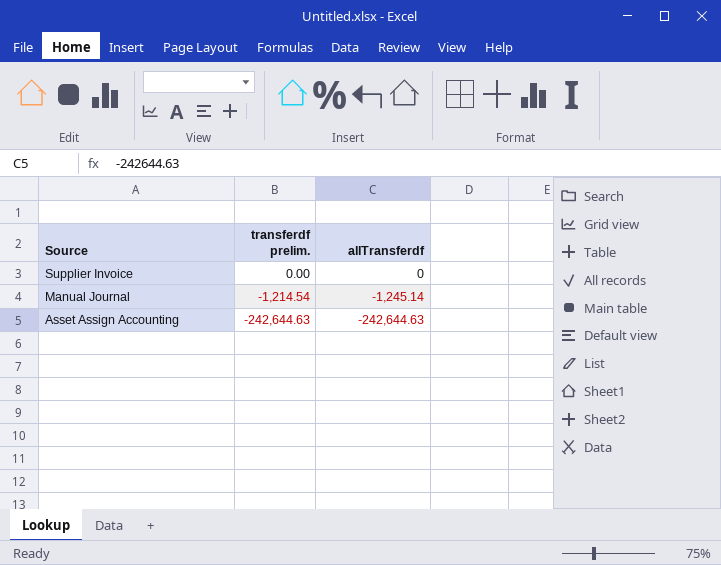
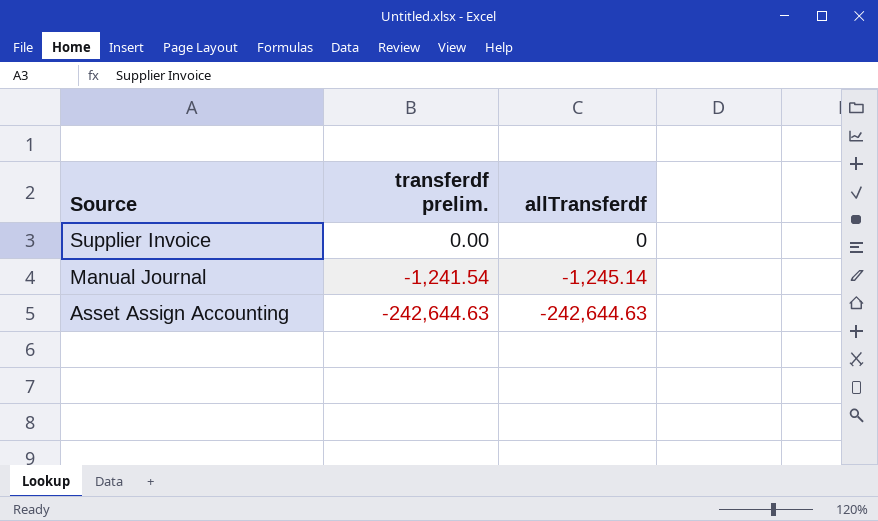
Manual Journal | transferdf prelim.: -1,214.54 -> -1,241.54

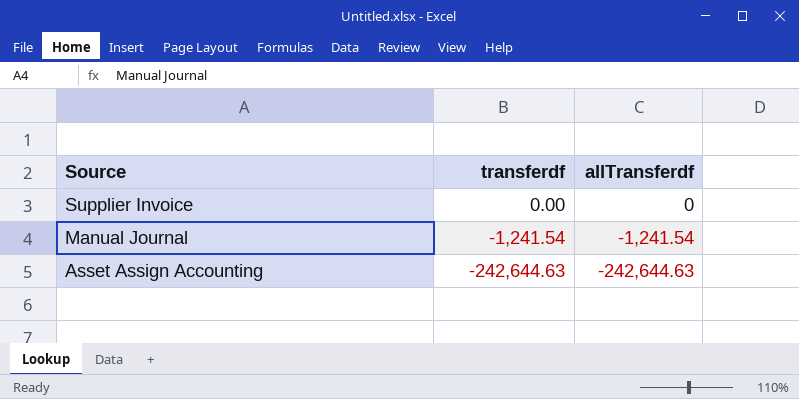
column name: transferdf prelim. -> transferdf
Manual Journal | allTransferdf: -1,245.14 -> -1,241.54

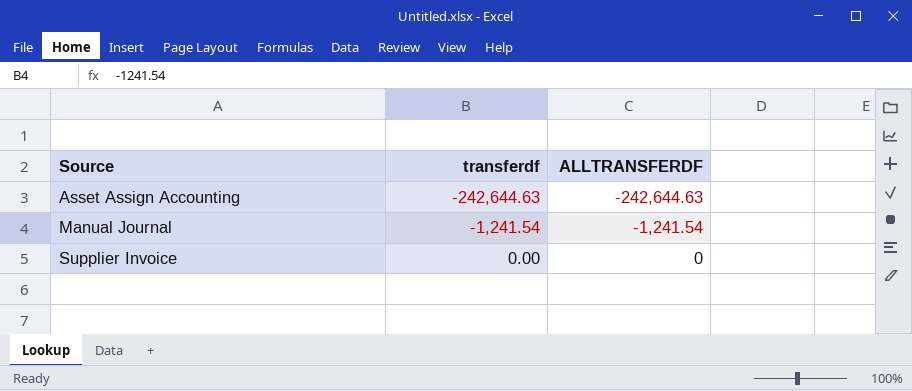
row order: Source descending -> Source ascending
column name: allTransferdf -> ALLTRANSFERDF

